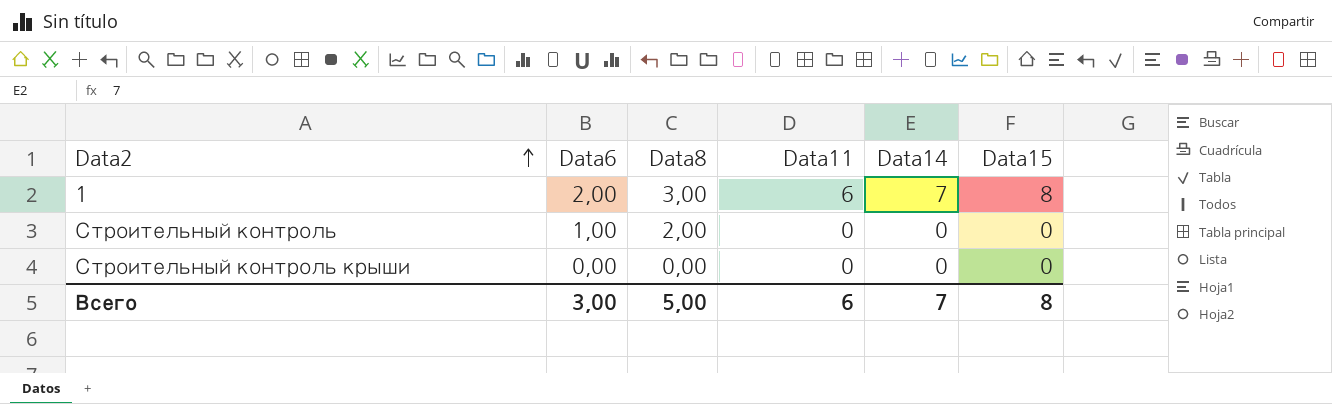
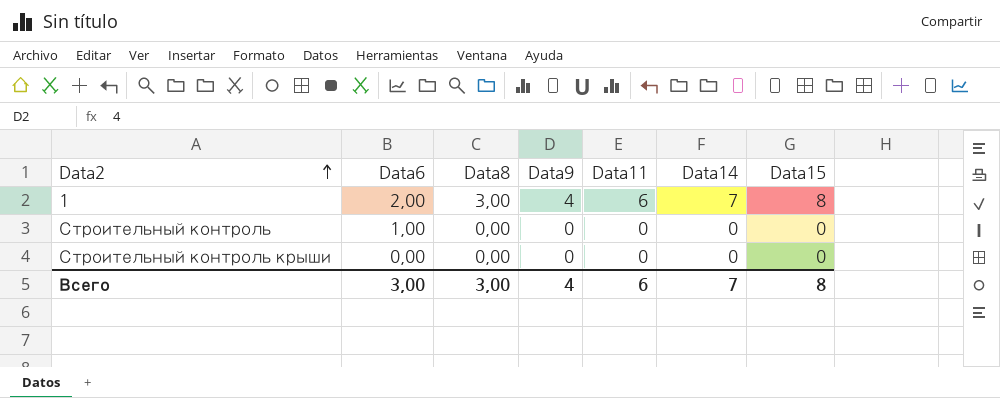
column Data9 | position: none -> 4
Строительный контроль | Data8: 2,00 -> 0,00
Всего | Data8: 5,00 -> 3,00

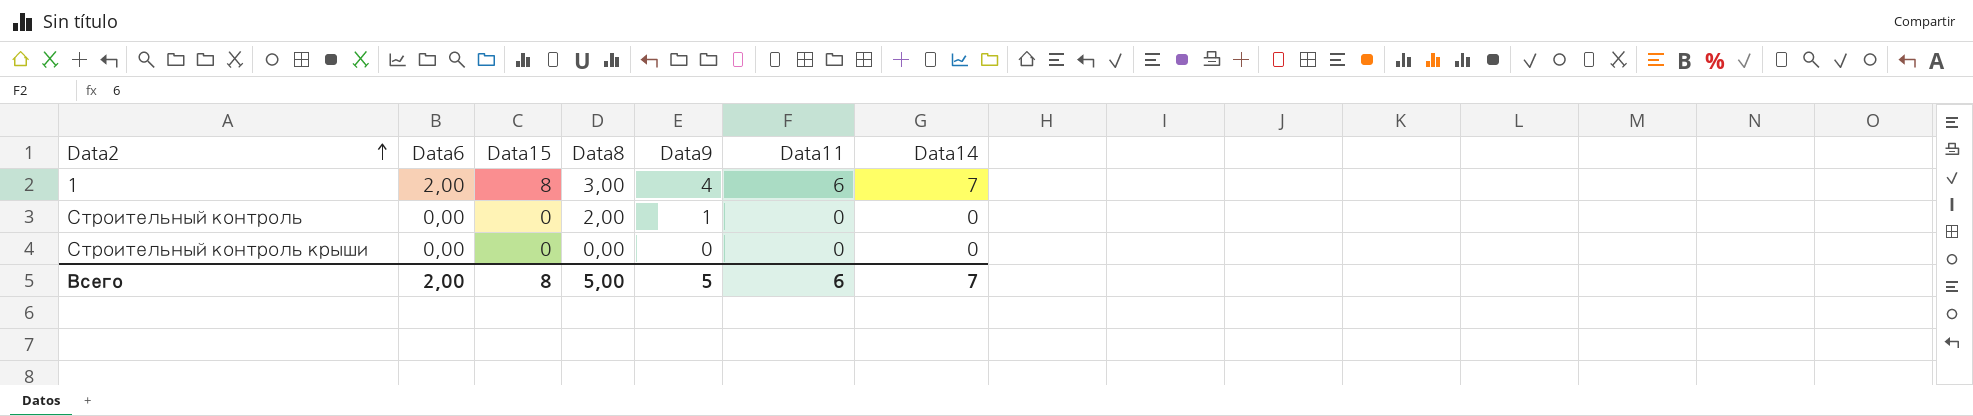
column Data15 | position: 7 -> 3
Строительный контроль | Data6: 1,00 -> 0,00
Строительный контроль | Data8: 0,00 -> 2,00
Строительный контроль | Data9: 0 -> 1
Всего | Data6: 3,00 -> 2,00
Всего | Data8: 3,00 -> 5,00
Всего | Data9: 4 -> 5

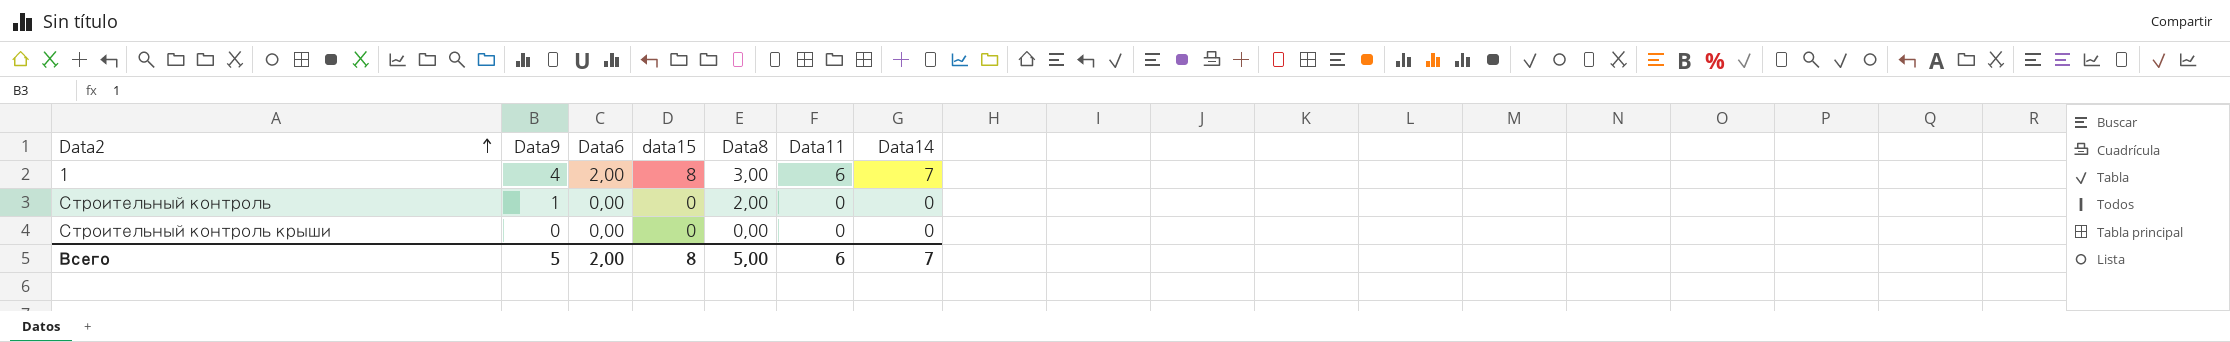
column Data9 | position: 5 -> 2
column name: Data15 -> data15

